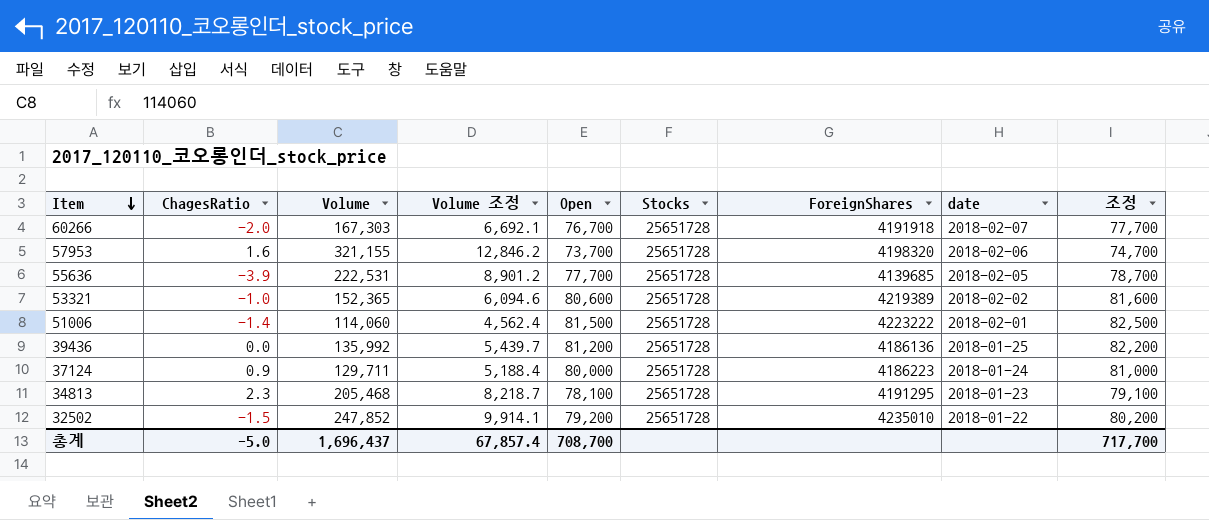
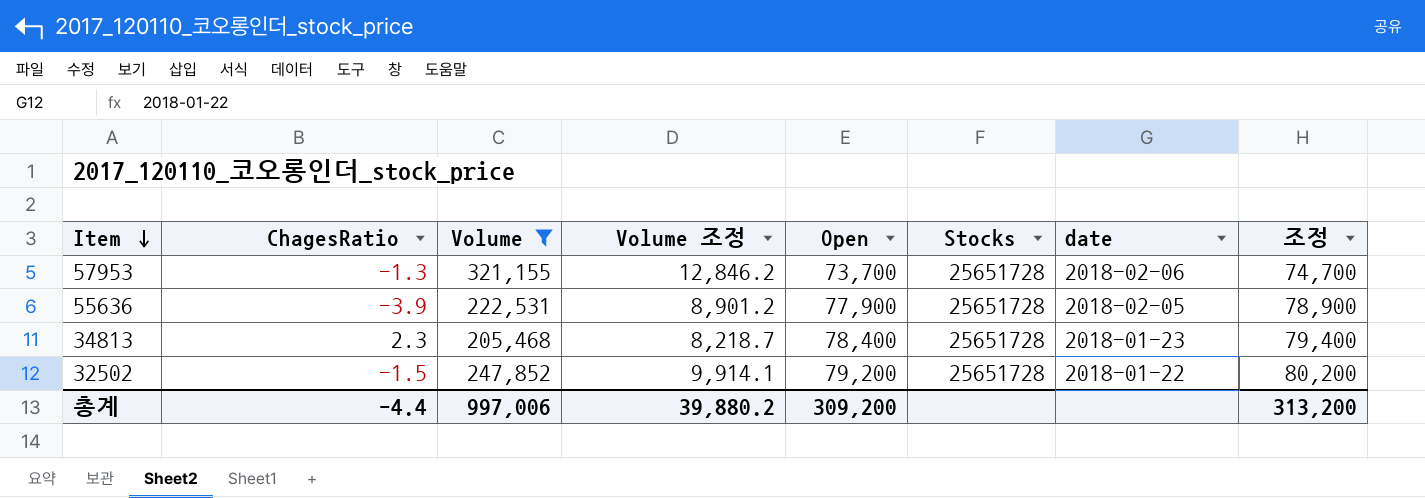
filter: none -> Volume >= 205,468
column ForeignShares | position: 7 -> none
57953 | ChagesRatio: 1.6 -> -1.3
55636 | Open: 77,700 -> 77,900
55636 | 조정: 78,700 -> 78,900
34813 | Open: 78,100 -> 78,400
34813 | 조정: 79,100 -> 79,400
총계 | ChagesRatio: -5.0 -> -4.4
총계 | Volume: 1,696,437 -> 997,006
총계 | Volume 조정: 67,857.4 -> 39,880.2
총계 | Open: 708,700 -> 309,200
총계 | 조정: 717,700 -> 313,200

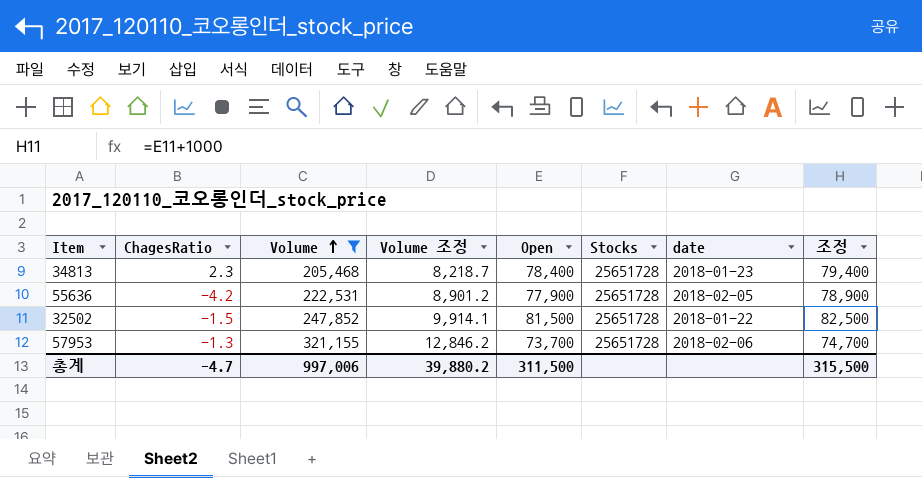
row order: Item descending -> Volume ascending
55636 | ChagesRatio: -3.9 -> -4.2
32502 | Open: 79,200 -> 81,500
32502 | 조정: 80,200 -> 82,500
총계 | ChagesRatio: -4.4 -> -4.7
총계 | Open: 309,200 -> 311,500
총계 | 조정: 313,200 -> 315,500

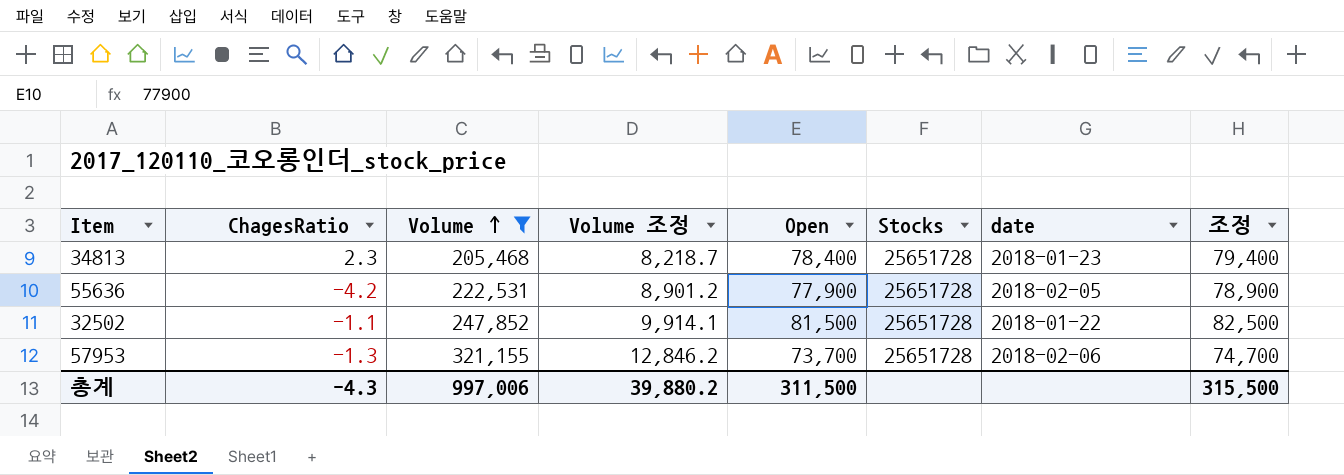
32502 | ChagesRatio: -1.5 -> -1.1
총계 | ChagesRatio: -4.7 -> -4.3

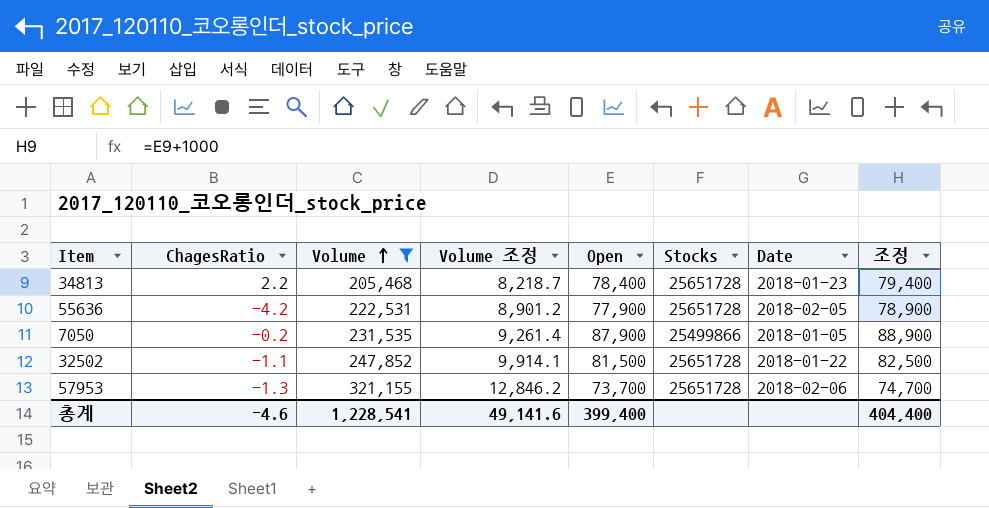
column name: date -> Date
34813 | ChagesRatio: 2.3 -> 2.2
row 7050: none -> -0.2 | 231,535 | 9,261.4 | 87,900 | 25499866 | 2018-01-05 | 88,900
총계 | ChagesRatio: -4.3 -> -4.6
총계 | Volume: 997,006 -> 1,228,541
총계 | Volume 조정: 39,880.2 -> 49,141.6
총계 | Open: 311,500 -> 399,400
총계 | 조정: 315,500 -> 404,400

